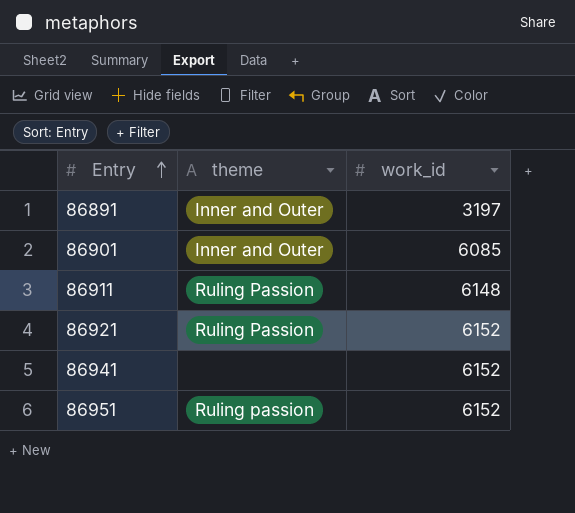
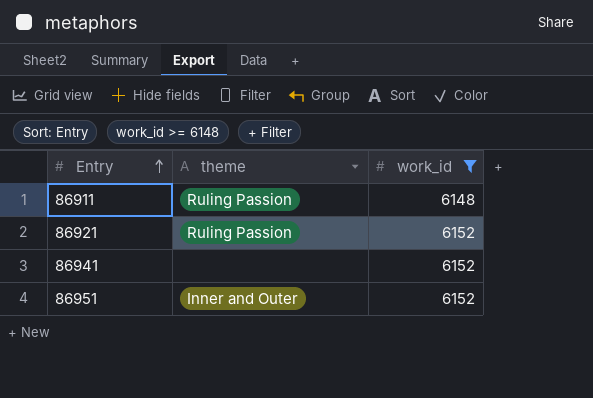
filter: none -> work_id >= 6148
86951 | theme: Ruling passion -> Inner and Outer

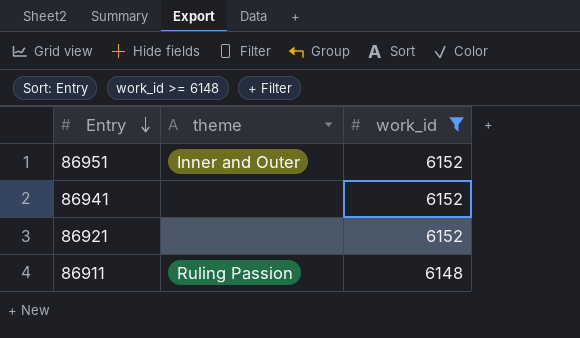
row order: Entry ascending -> Entry descending
86921 | theme: Ruling Passion -> none

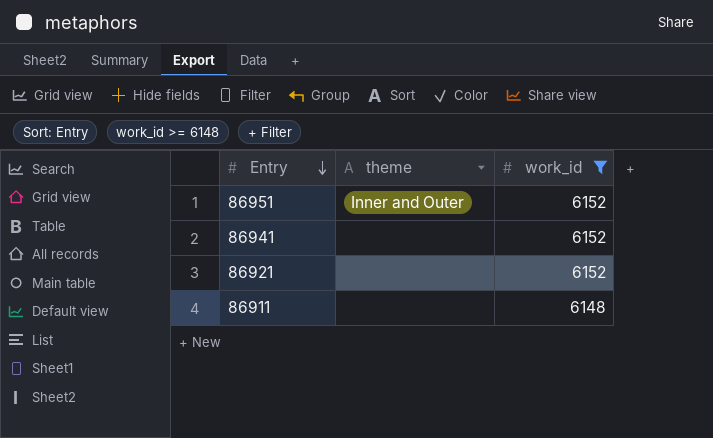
86911 | theme: Ruling Passion -> none

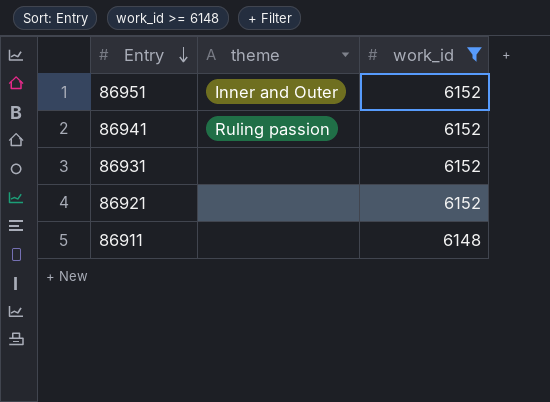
86941 | theme: none -> Ruling passion
row 86931: none -> none | 6152

